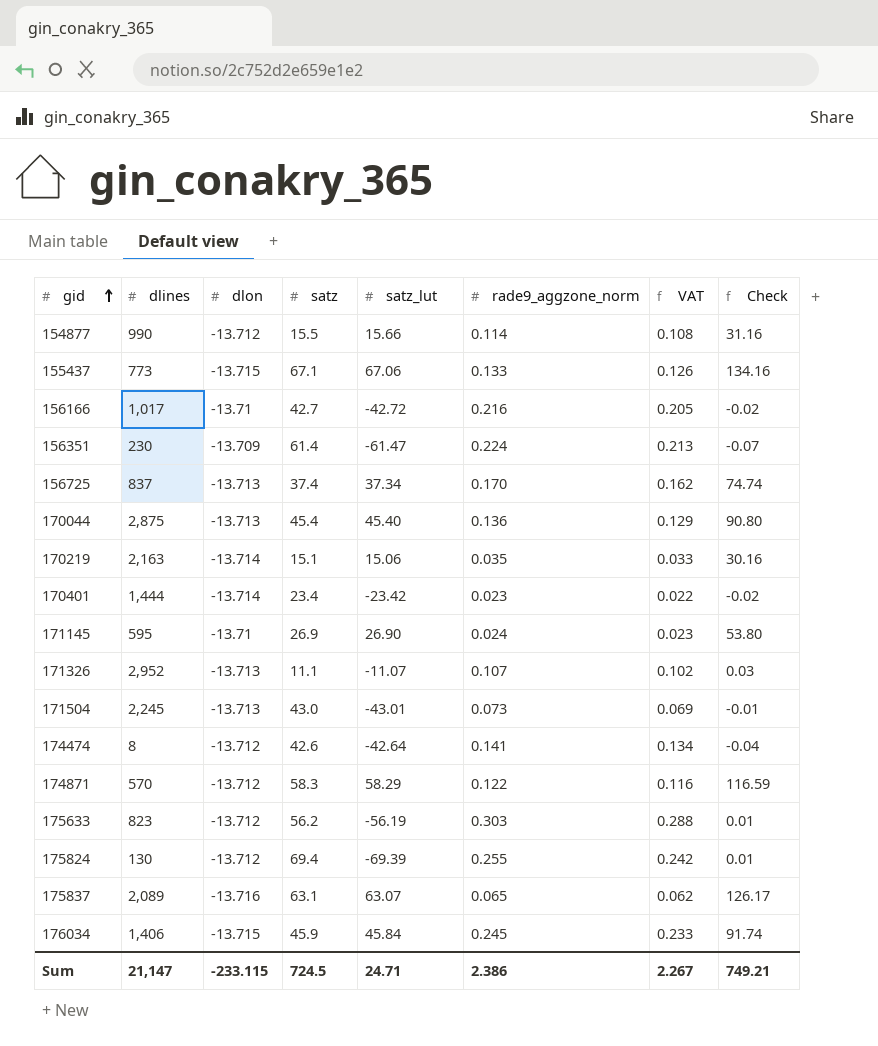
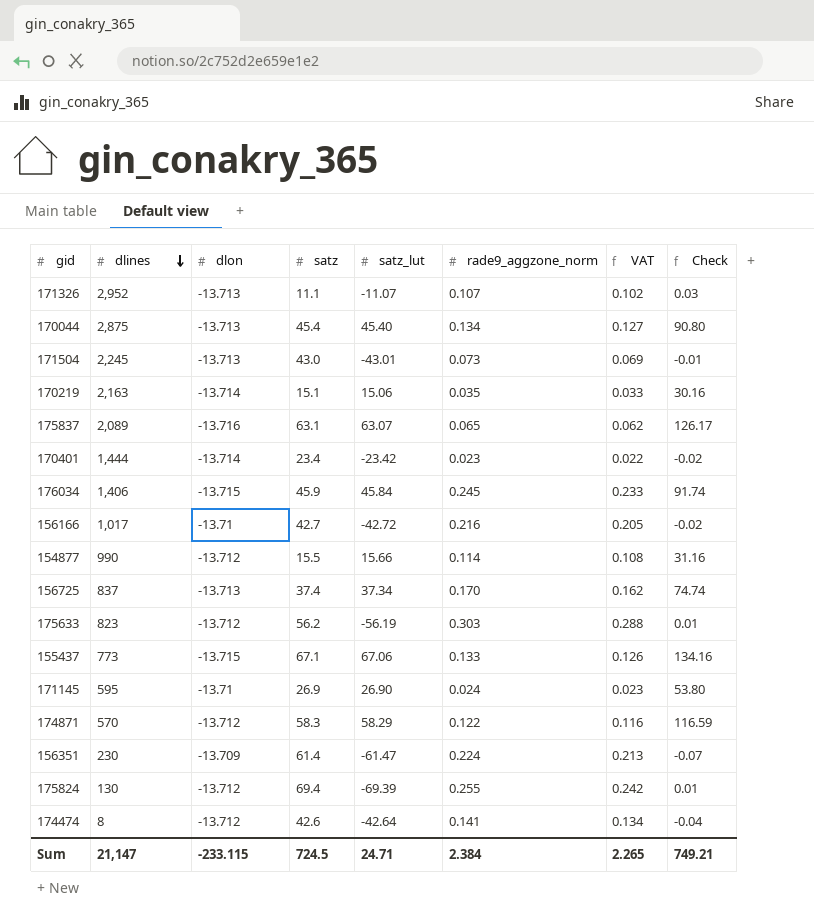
row order: gid ascending -> dlines descending
170044 | rade9_aggzone_norm: 0.136 -> 0.134
170044 | VAT: 0.129 -> 0.127
Sum | rade9_aggzone_norm: 2.386 -> 2.384
Sum | VAT: 2.267 -> 2.265

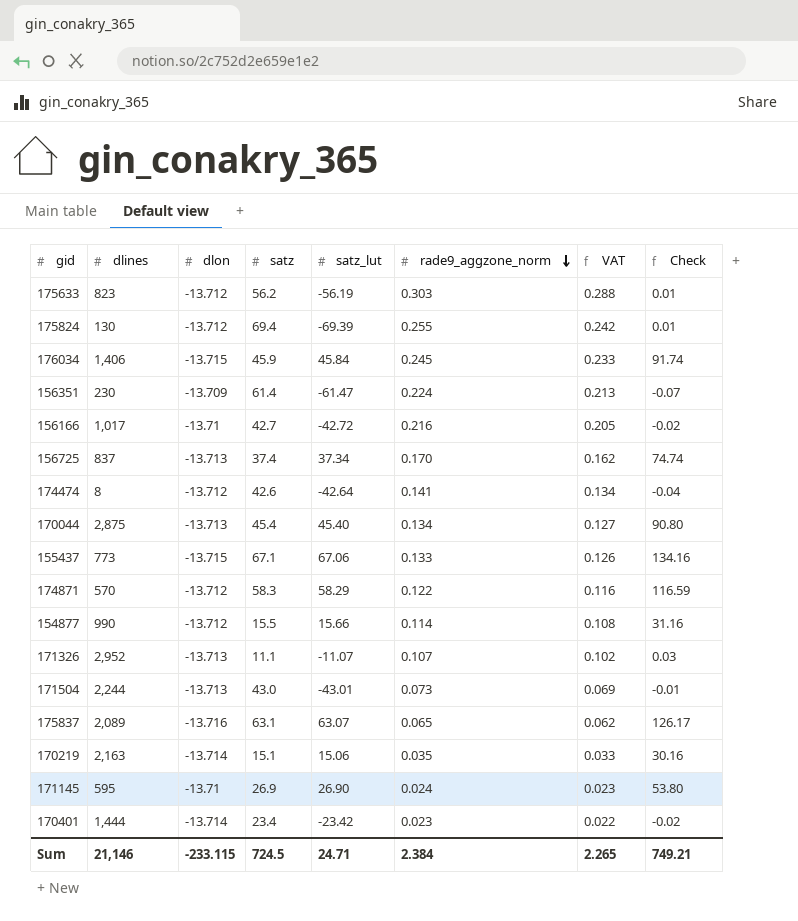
row order: dlines descending -> rade9_aggzone_norm descending
171504 | dlines: 2,245 -> 2,244
Sum | dlines: 21,147 -> 21,146

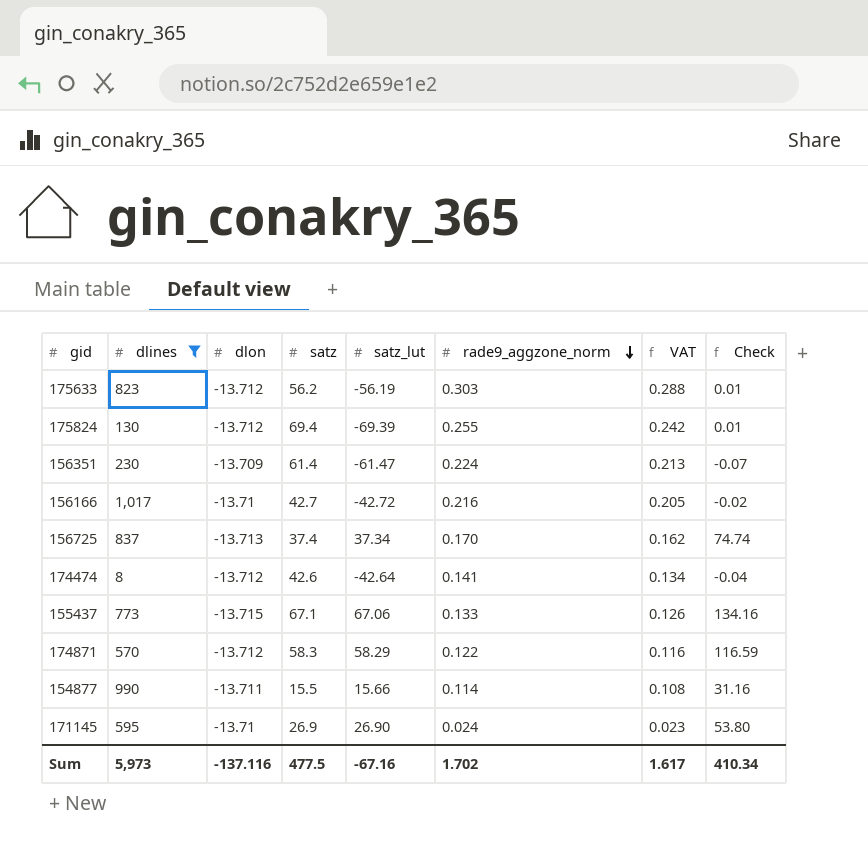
filter: none -> dlines <= 1,017
154877 | dlon: -13.712 -> -13.711
Sum | dlines: 21,146 -> 5,973
Sum | dlon: -233.115 -> -137.116
Sum | satz: 724.5 -> 477.5
Sum | satz_lut: 24.71 -> -67.16
Sum | rade9_aggzone_norm: 2.384 -> 1.702
Sum | VAT: 2.265 -> 1.617
Sum | Check: 749.21 -> 410.34

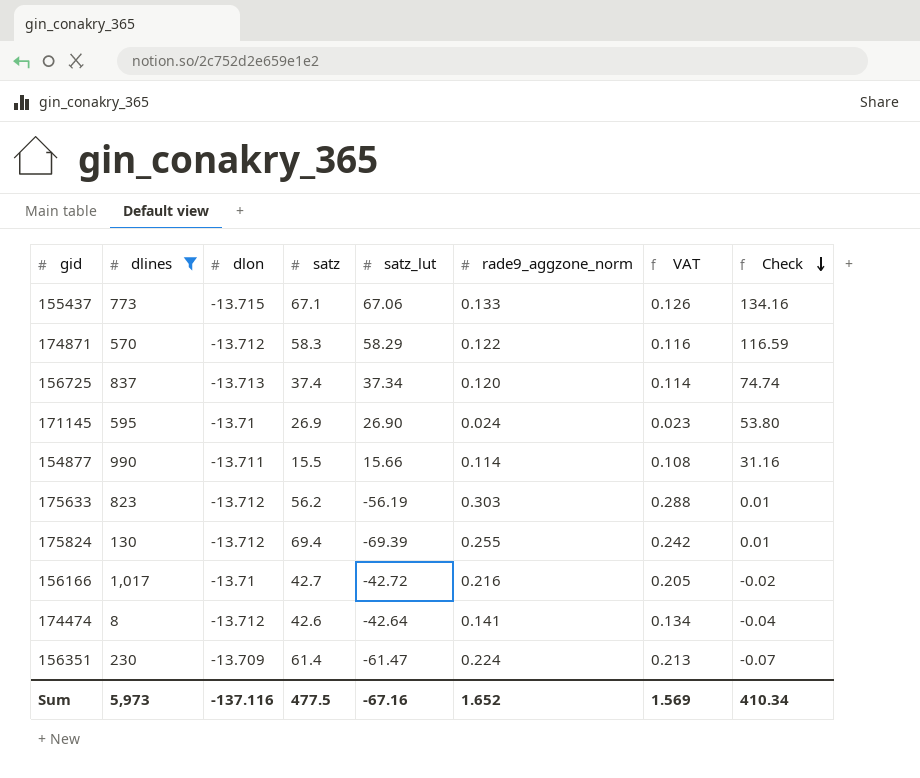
row order: rade9_aggzone_norm descending -> Check descending
156725 | rade9_aggzone_norm: 0.170 -> 0.120
156725 | VAT: 0.162 -> 0.114
Sum | rade9_aggzone_norm: 1.702 -> 1.652
Sum | VAT: 1.617 -> 1.569

